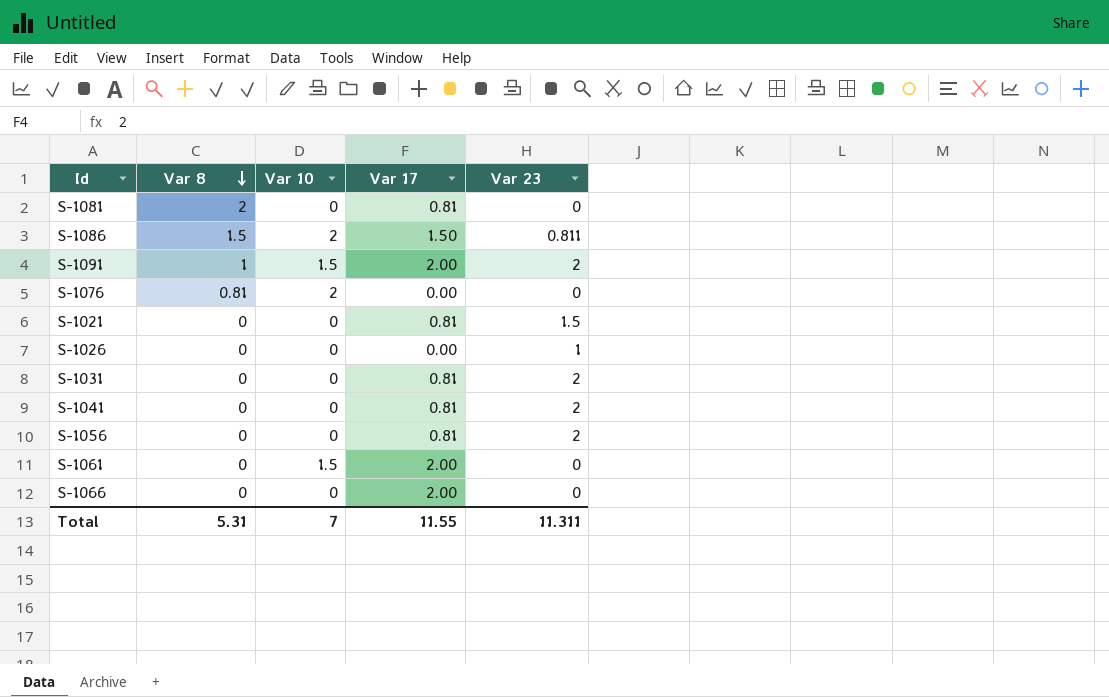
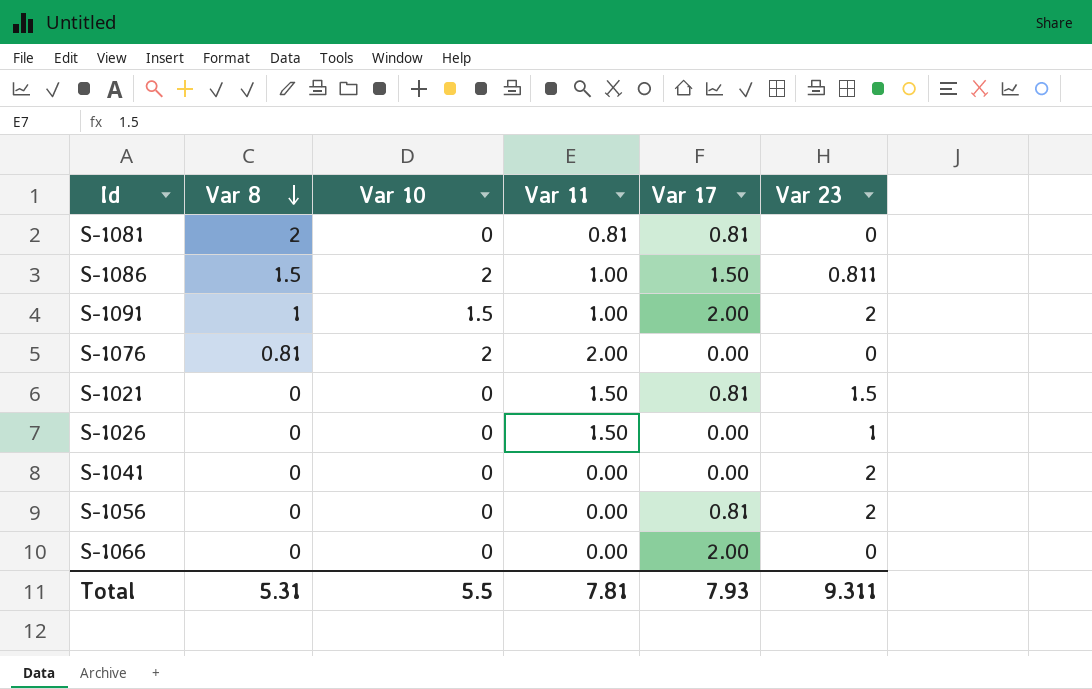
column Var 11 | position: none -> 4
row S-1031: 0 | 0 | 0.81 | 2 -> none
row S-1061: 0 | 1.5 | 2.00 | 0 -> none
S-1041 | Var 17: 0.81 -> 0.00
Total | Var 10: 7 -> 5.5
Total | Var 17: 11.55 -> 7.93
Total | Var 23: 11.311 -> 9.311

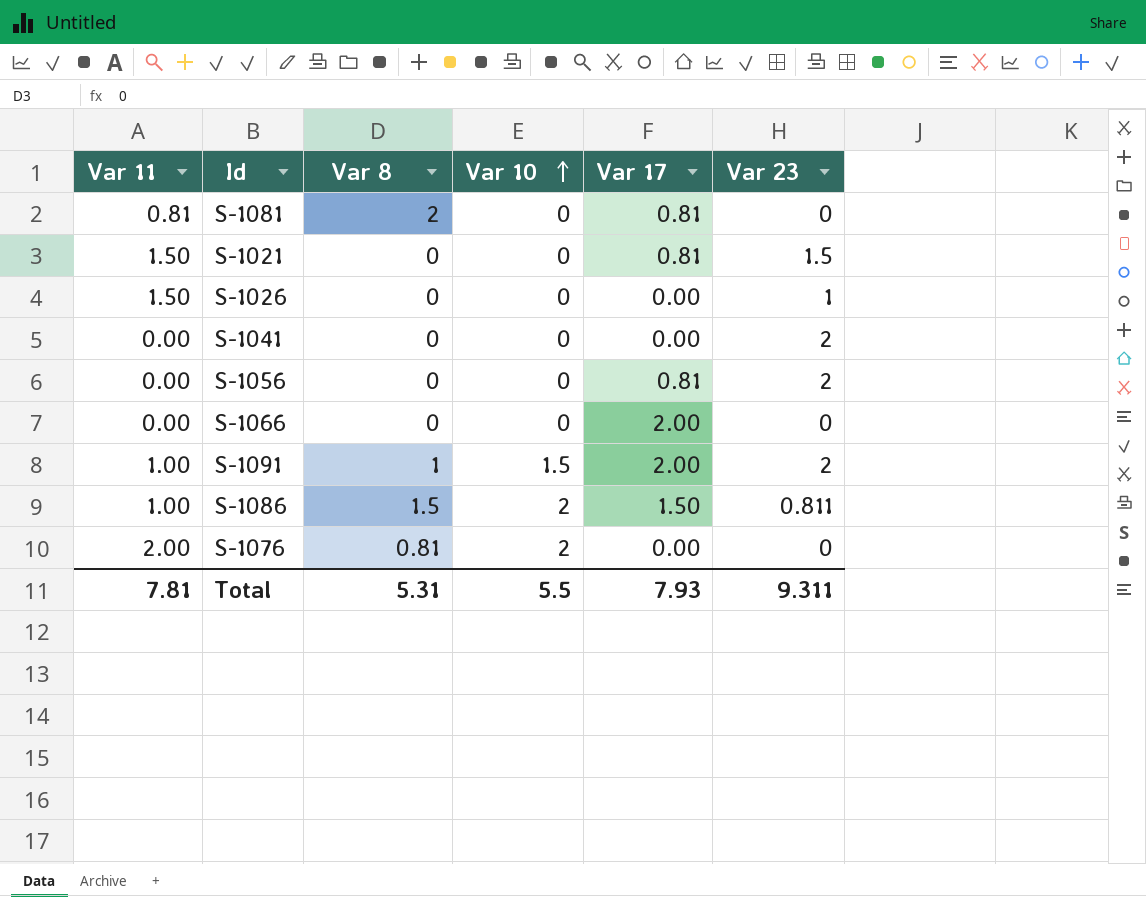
row order: Var 8 descending -> Var 10 ascending
column Var 11 | position: 4 -> 1

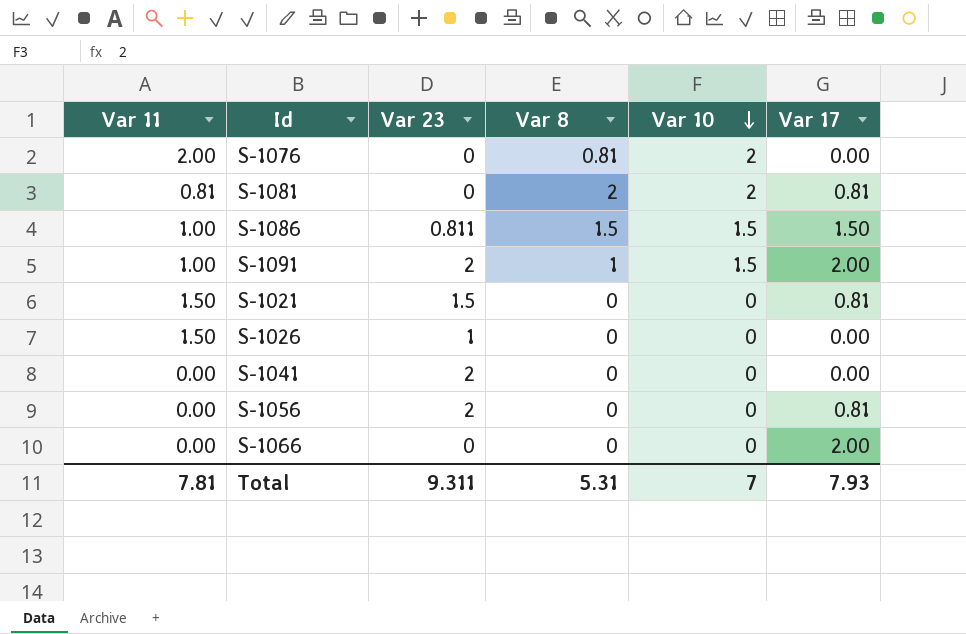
row order: Var 10 ascending -> Var 10 descending
column Var 23 | position: 6 -> 3
S-1081 | Var 10: 0 -> 2
S-1086 | Var 10: 2 -> 1.5
Total | Var 10: 5.5 -> 7

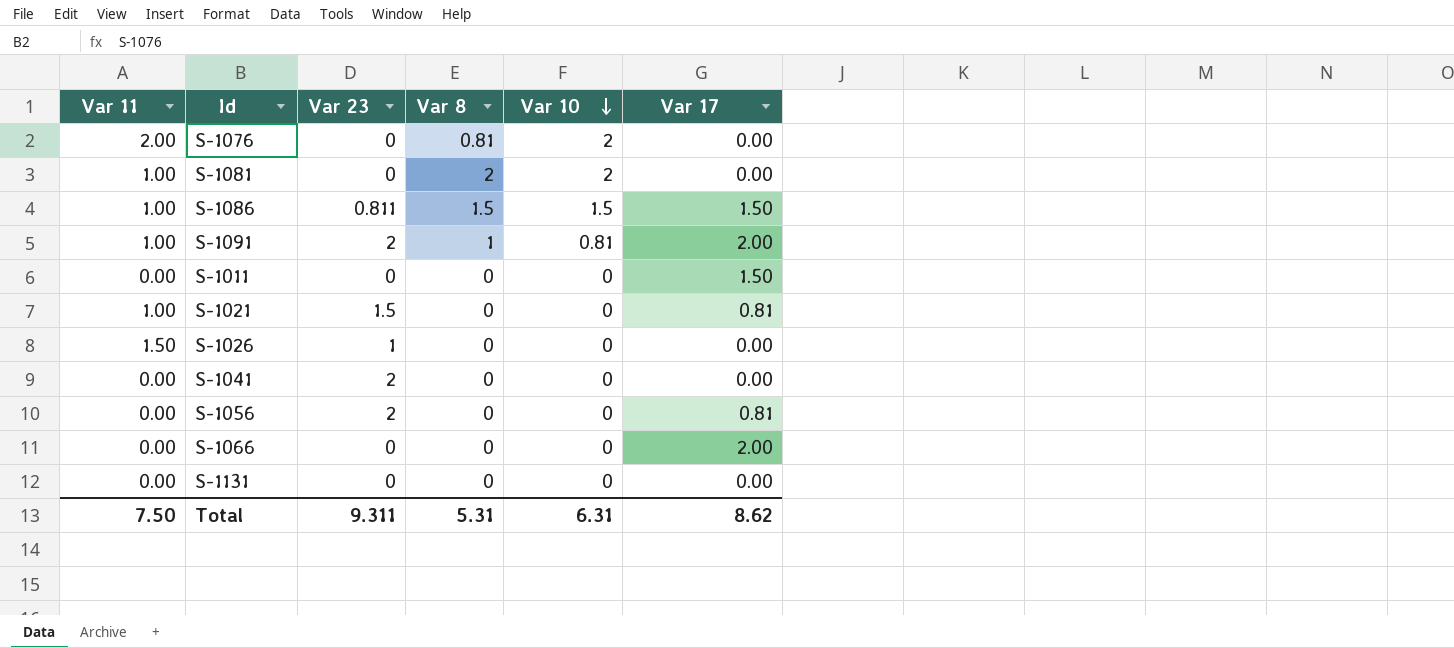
S-1081 | Var 11: 0.81 -> 1.00
S-1081 | Var 17: 0.81 -> 0.00
S-1091 | Var 10: 1.5 -> 0.81
row S-1011: none -> 0.00 | 0 | 0 | 0 | 1.50
S-1021 | Var 11: 1.50 -> 1.00
row S-1131: none -> 0.00 | 0 | 0 | 0 | 0.00
Total | Var 11: 7.81 -> 7.50
Total | Var 10: 7 -> 6.31
Total | Var 17: 7.93 -> 8.62

